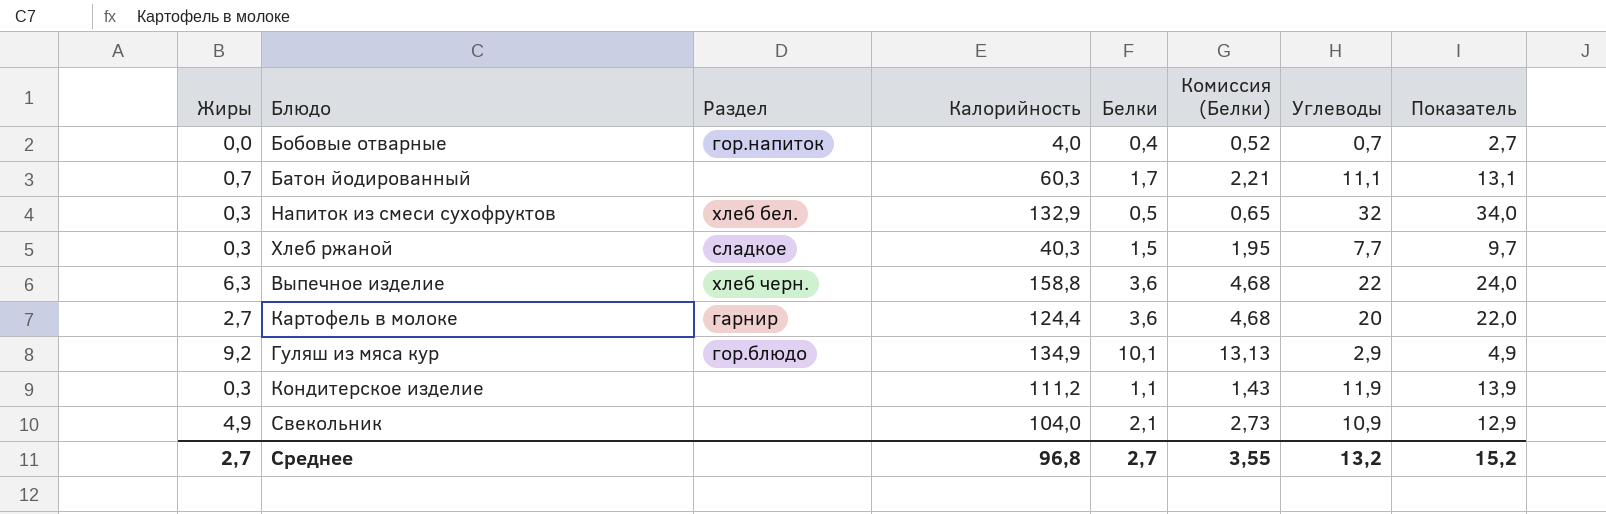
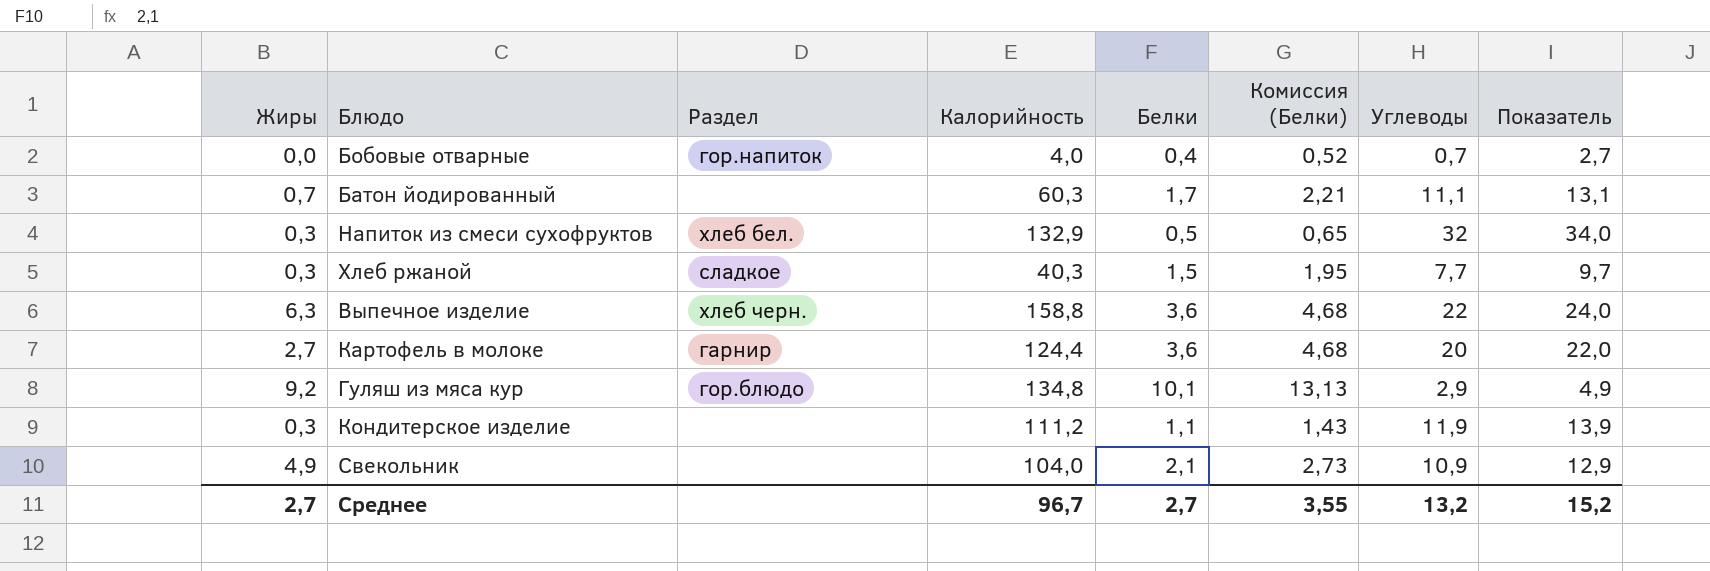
Гуляш из мяса кур | Калорийность: 134,9 -> 134,8
Среднее | Калорийность: 96,8 -> 96,7

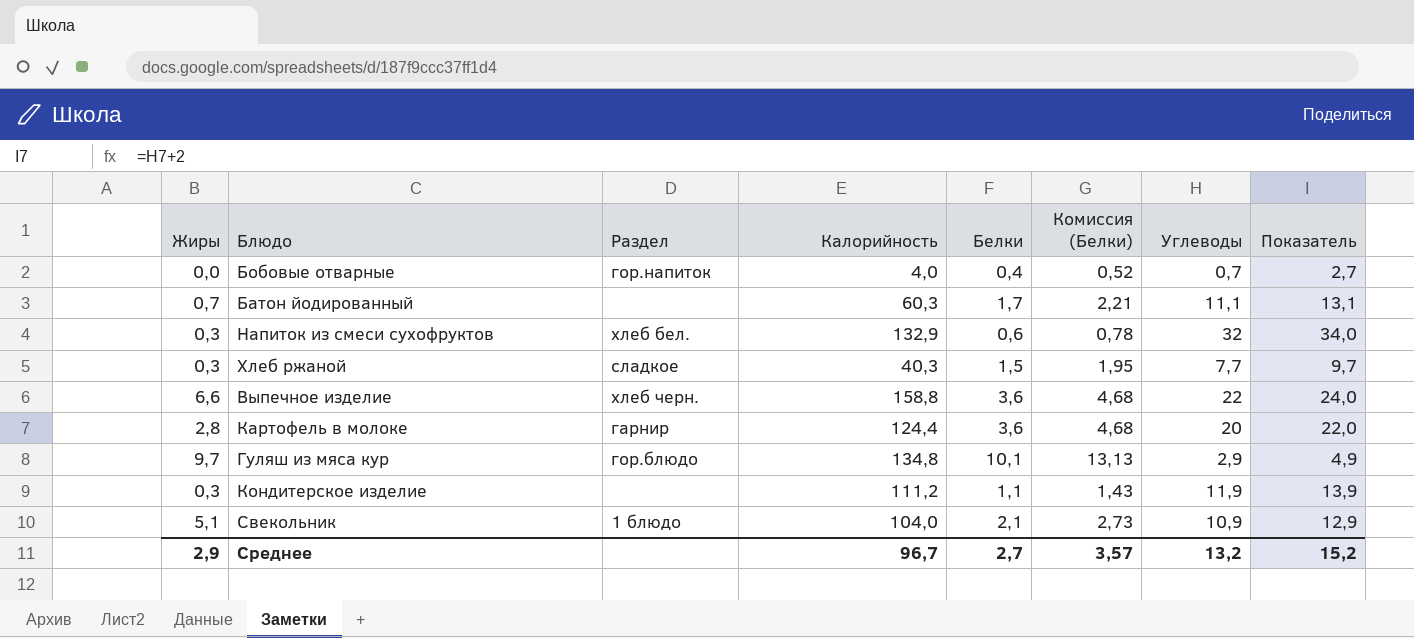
Напиток из смеси сухофруктов | Белки: 0,5 -> 0,6
Напиток из смеси сухофруктов | Комиссия (Белки): 0,65 -> 0,78
Выпечное изделие | Жиры: 6,3 -> 6,6
Картофель в молоке | Жиры: 2,7 -> 2,8
Гуляш из мяса кур | Жиры: 9,2 -> 9,7
Свекольник | Жиры: 4,9 -> 5,1
Свекольник | Раздел: none -> 1 блюдо
Среднее | Жиры: 2,7 -> 2,9
Среднее | Комиссия (Белки): 3,55 -> 3,57

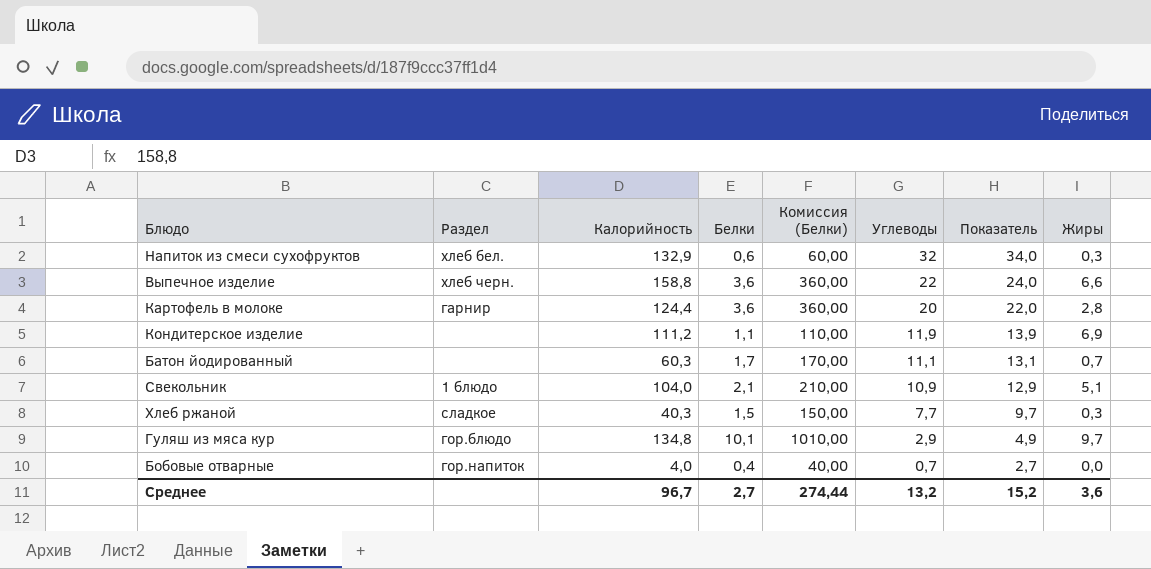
row order: none -> Углеводы descending
column Комиссия (Белки) | formula: [Белки] * 1,3 -> [Белки] * 100
column Жиры | position: 1 -> 8
Кондитерское изделие | Жиры: 0,3 -> 6,9
Среднее | Комиссия (Белки): 3,57 -> 274,44
Среднее | Жиры: 2,9 -> 3,6

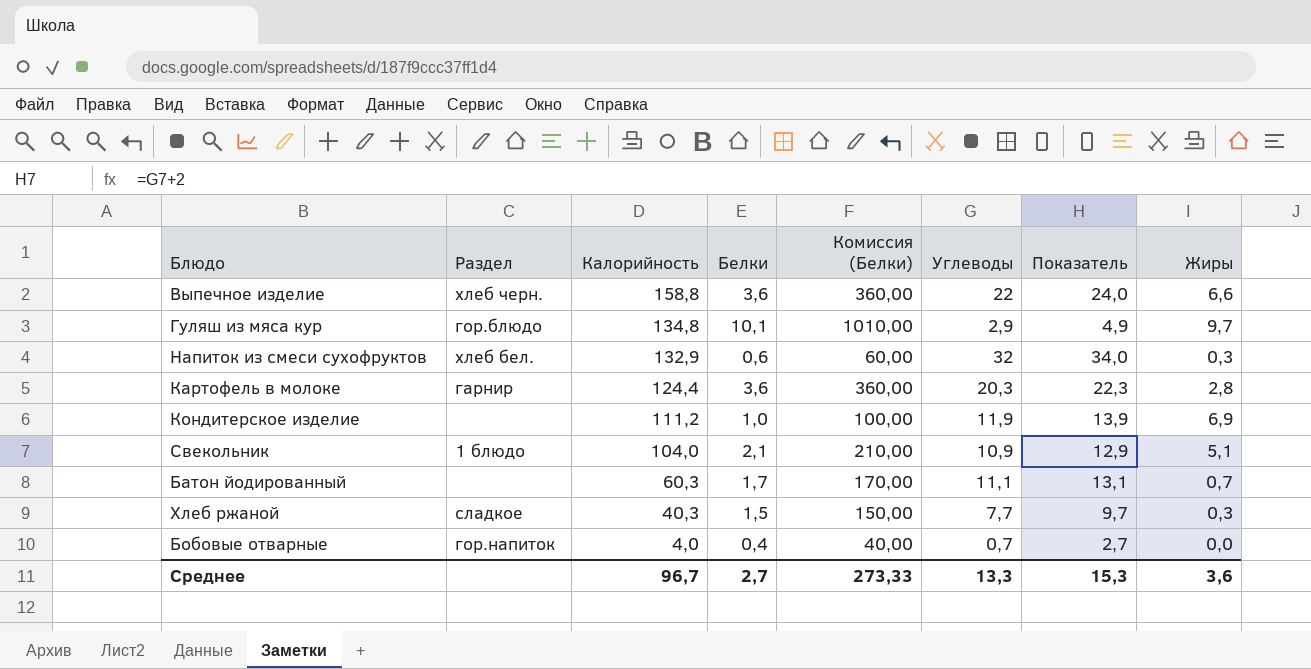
row order: Углеводы descending -> Калорийность descending
Картофель в молоке | Углеводы: 20 -> 20,3
Картофель в молоке | Показатель: 22,0 -> 22,3
Кондитерское изделие | Белки: 1,1 -> 1,0
Кондитерское изделие | Комиссия (Белки): 110,00 -> 100,00
Среднее | Комиссия (Белки): 274,44 -> 273,33
Среднее | Углеводы: 13,2 -> 13,3
Среднее | Показатель: 15,2 -> 15,3

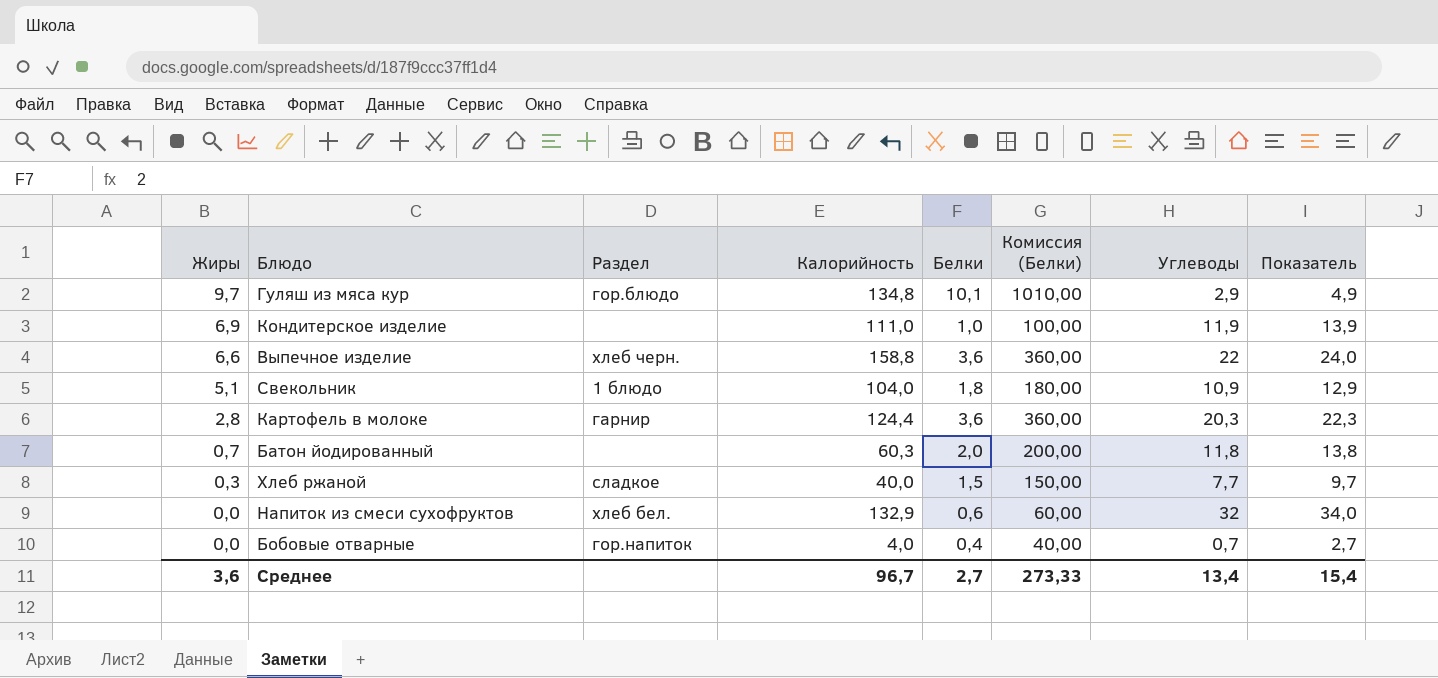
row order: Калорийность descending -> Жиры descending
column Жиры | position: 8 -> 1
Кондитерское изделие | Калорийность: 111,2 -> 111,0
Свекольник | Белки: 2,1 -> 1,8
Свекольник | Комиссия (Белки): 210,00 -> 180,00
Батон йодированный | Белки: 1,7 -> 2,0
Батон йодированный | Комиссия (Белки): 170,00 -> 200,00
Батон йодированный | Углеводы: 11,1 -> 11,8
Батон йодированный | Показатель: 13,1 -> 13,8
Хлеб ржаной | Калорийность: 40,3 -> 40,0
Напиток из смеси сухофруктов | Жиры: 0,3 -> 0,0
Среднее | Углеводы: 13,3 -> 13,4
Среднее | Показатель: 15,3 -> 15,4

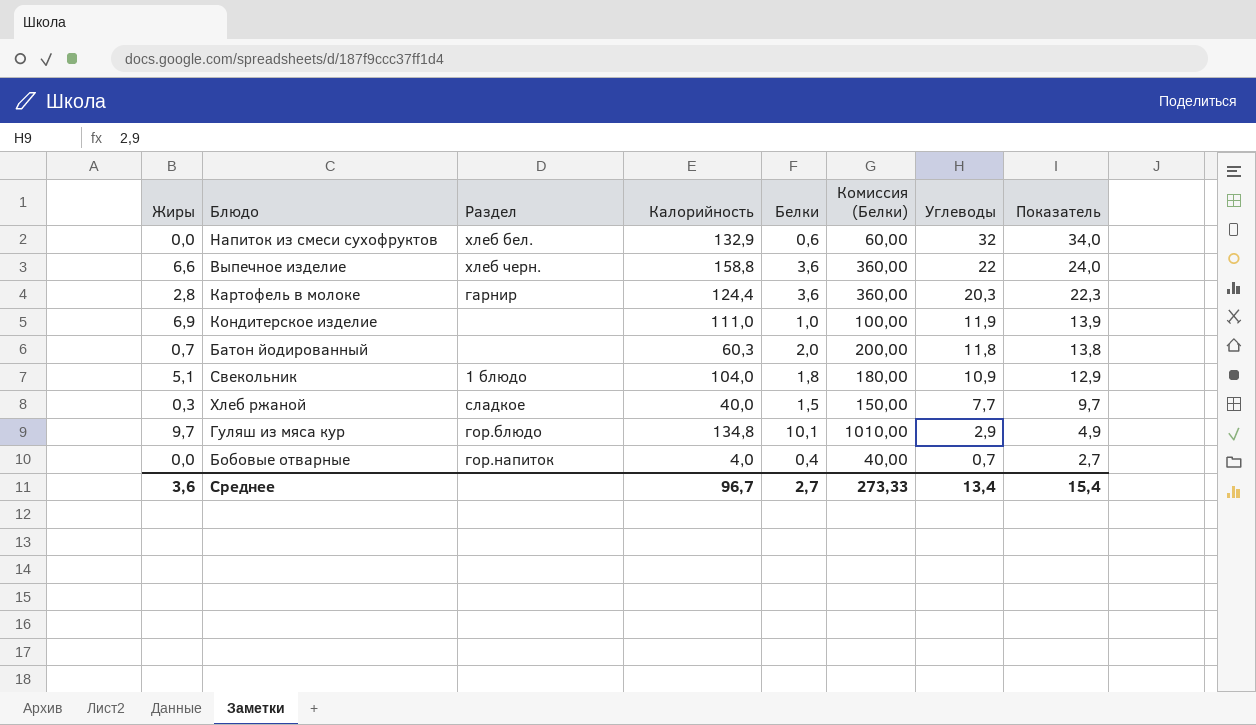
row order: Жиры descending -> Углеводы descending

